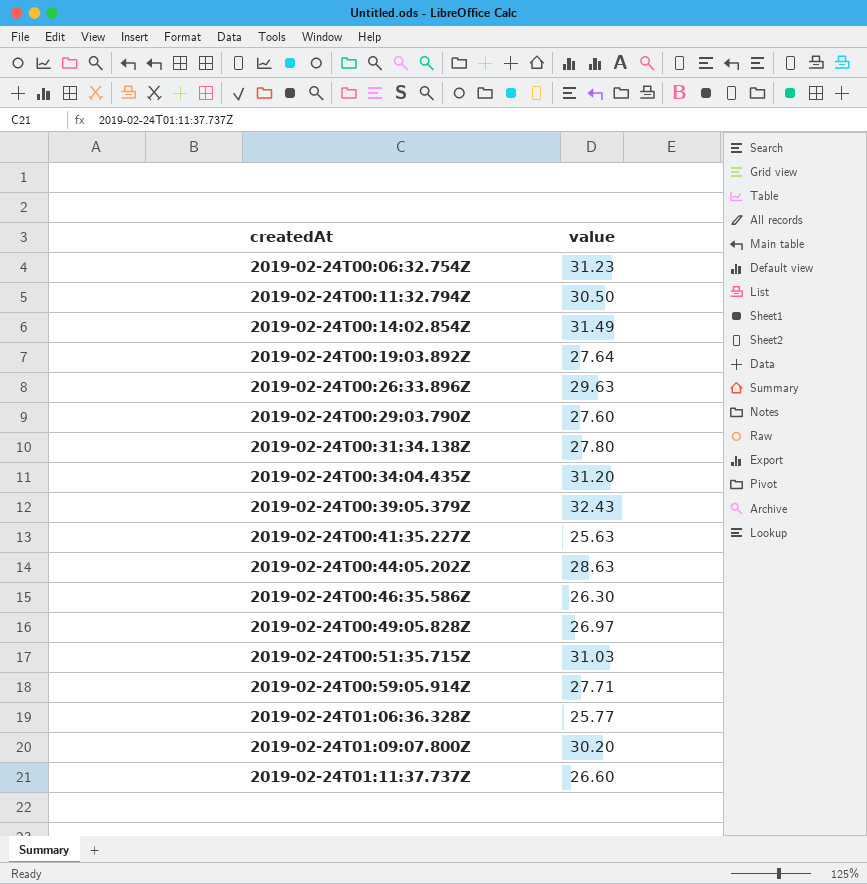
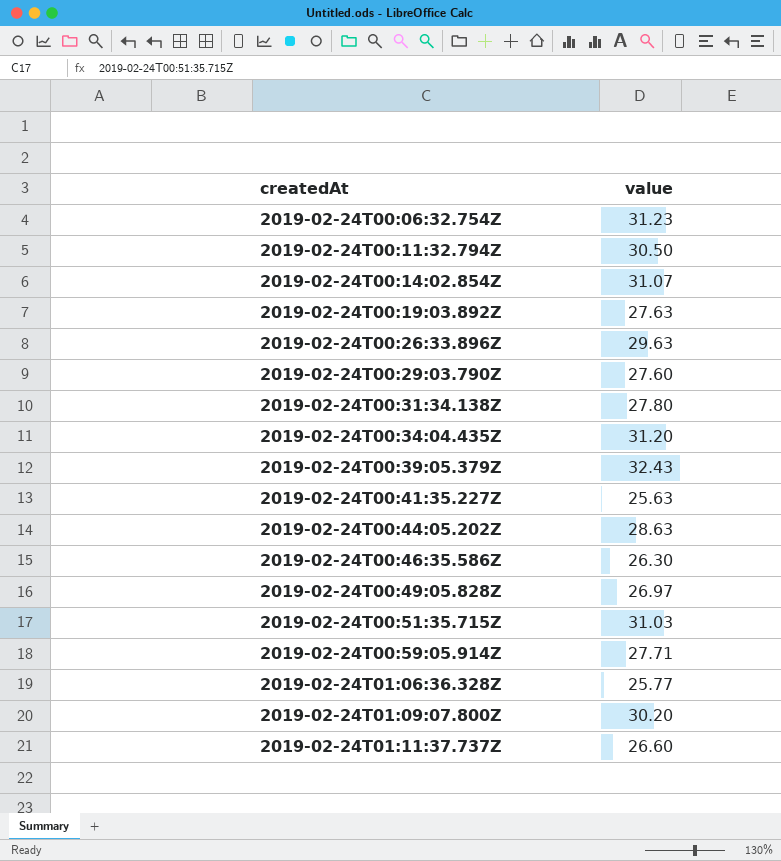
2019-02-24T00:14:02.854Z | value: 31.49 -> 31.07
2019-02-24T00:19:03.892Z | value: 27.64 -> 27.63

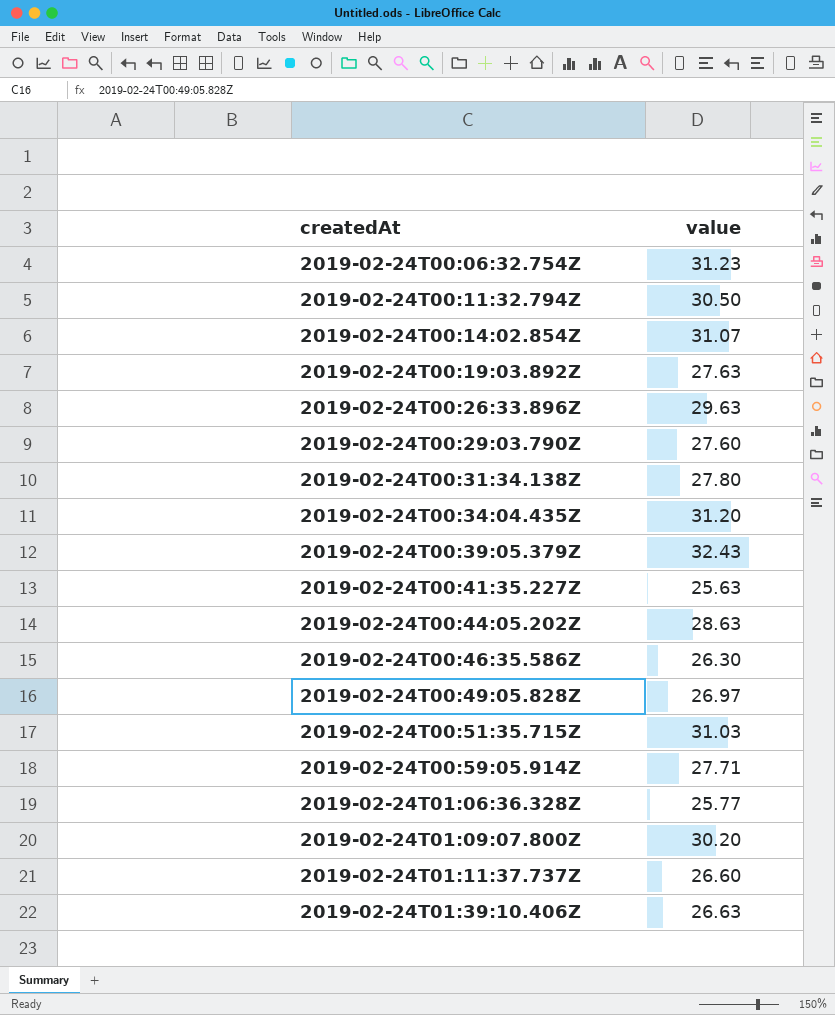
row 2019-02-24T01:39:10.406Z: none -> 26.63

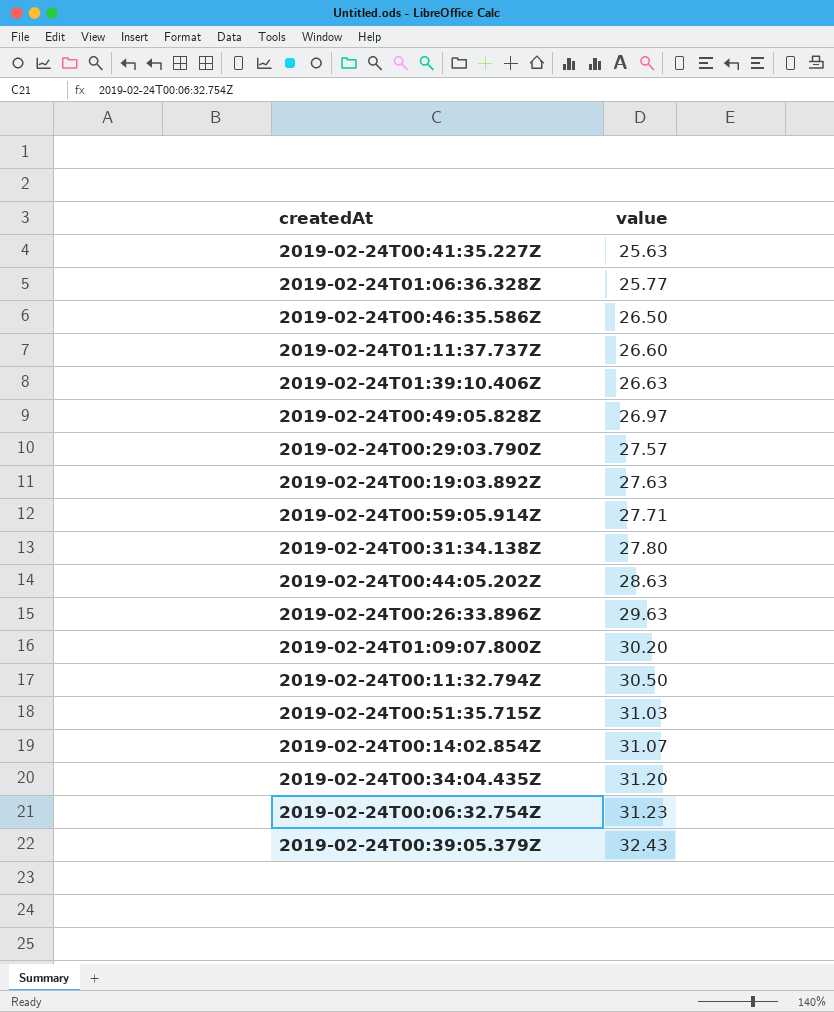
row order: createdAt ascending -> value ascending
2019-02-24T00:46:35.586Z | value: 26.30 -> 26.50
2019-02-24T00:29:03.790Z | value: 27.60 -> 27.57

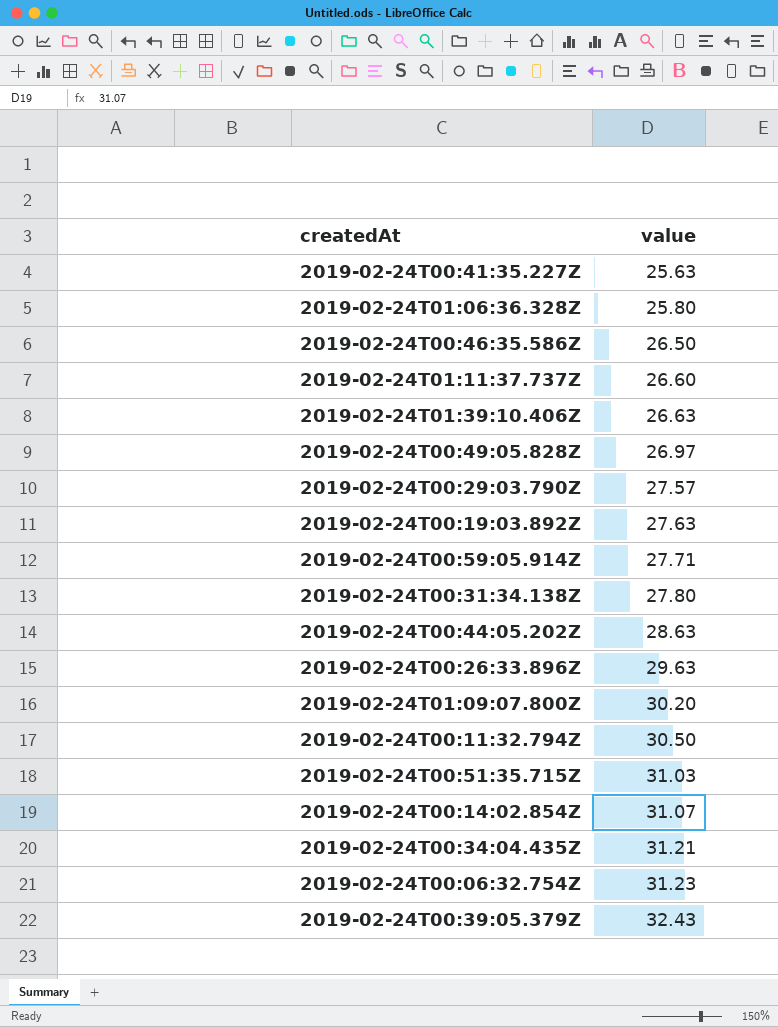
2019-02-24T01:06:36.328Z | value: 25.77 -> 25.80
2019-02-24T00:34:04.435Z | value: 31.20 -> 31.21

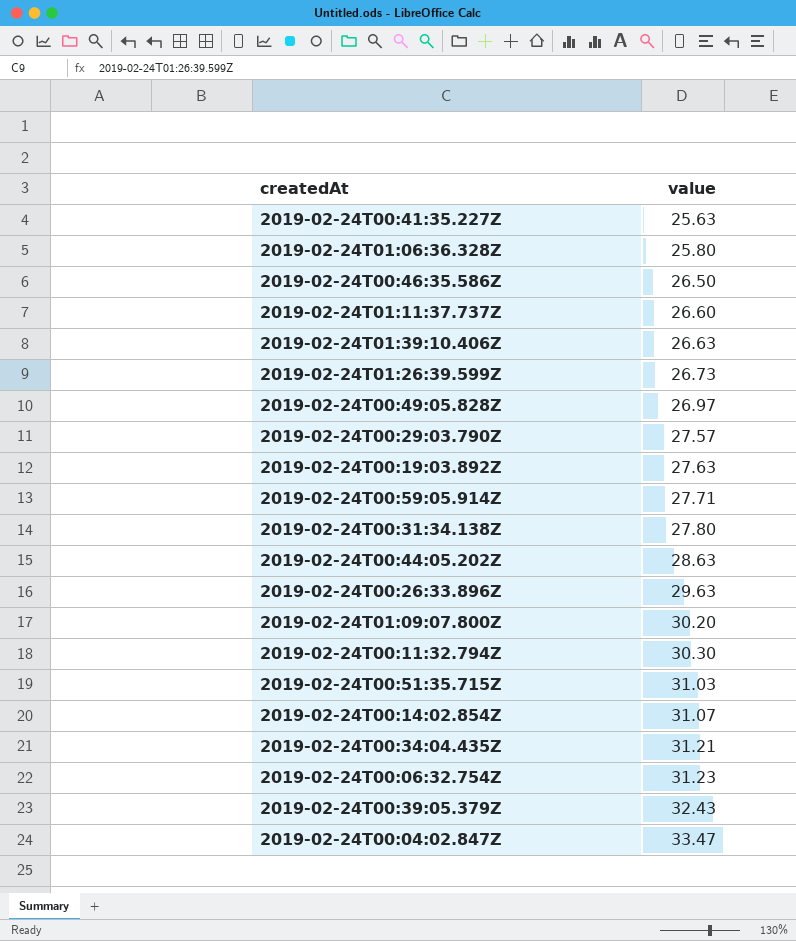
row 2019-02-24T01:26:39.599Z: none -> 26.73
2019-02-24T00:11:32.794Z | value: 30.50 -> 30.30
row 2019-02-24T00:04:02.847Z: none -> 33.47

